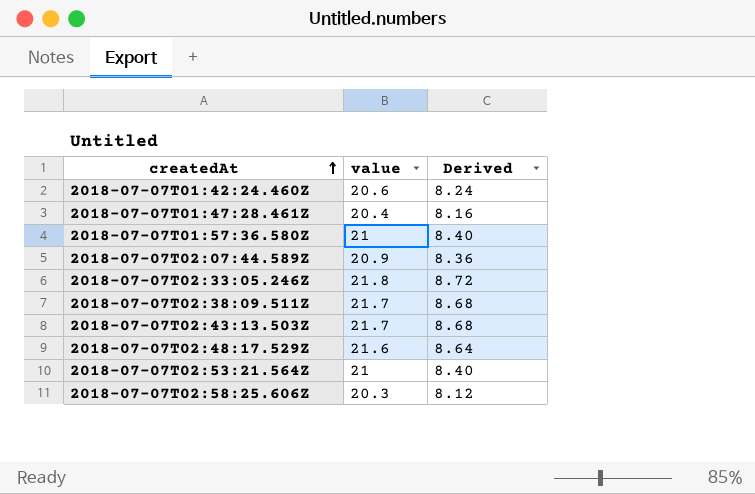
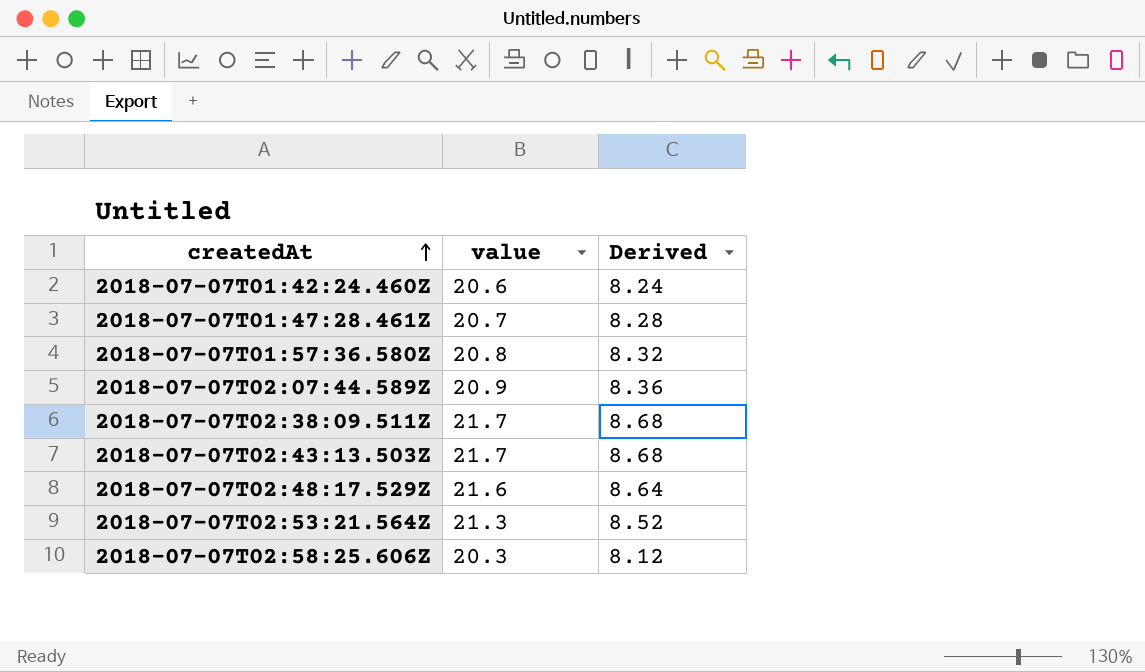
row 2018-07-07T02:33:05.246Z: 21.8 | 8.72 -> none
2018-07-07T01:47:28.461Z | value: 20.4 -> 20.7
2018-07-07T01:47:28.461Z | Derived: 8.16 -> 8.28
2018-07-07T01:57:36.580Z | value: 21 -> 20.8
2018-07-07T01:57:36.580Z | Derived: 8.40 -> 8.32
2018-07-07T02:53:21.564Z | value: 21 -> 21.3
2018-07-07T02:53:21.564Z | Derived: 8.40 -> 8.52

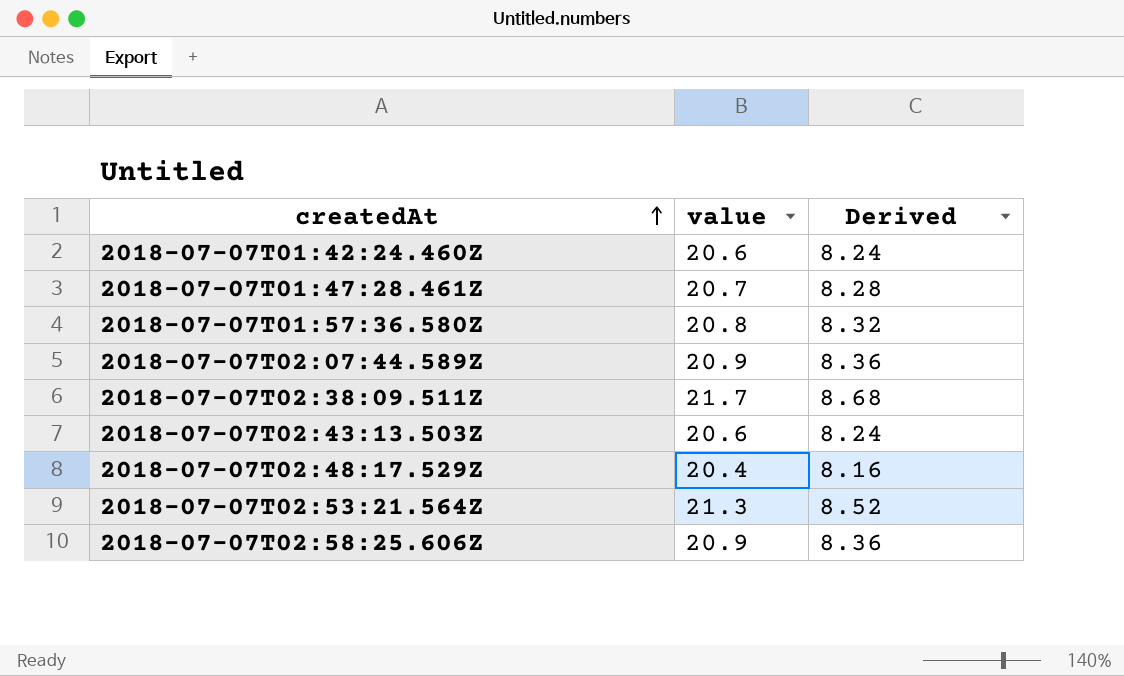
2018-07-07T02:43:13.503Z | value: 21.7 -> 20.6
2018-07-07T02:43:13.503Z | Derived: 8.68 -> 8.24
2018-07-07T02:48:17.529Z | value: 21.6 -> 20.4
2018-07-07T02:48:17.529Z | Derived: 8.64 -> 8.16
2018-07-07T02:58:25.606Z | value: 20.3 -> 20.9
2018-07-07T02:58:25.606Z | Derived: 8.12 -> 8.36

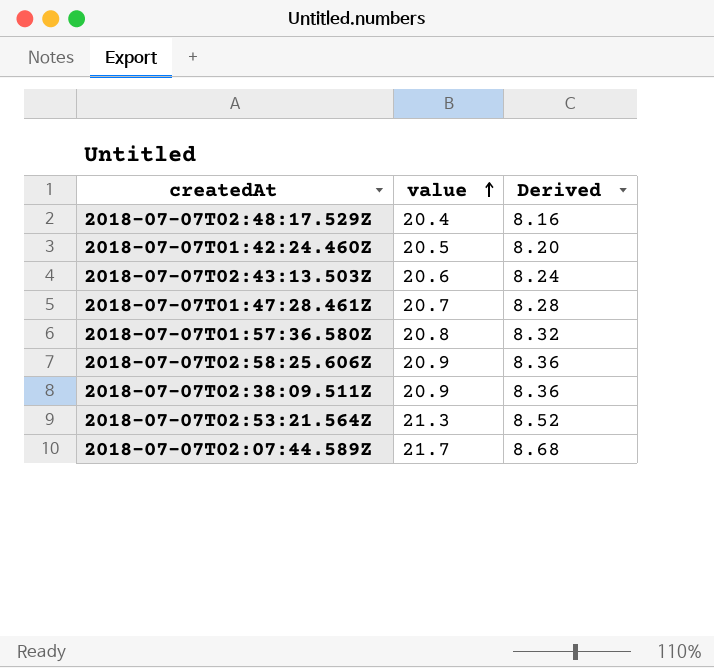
row order: createdAt ascending -> value ascending
2018-07-07T01:42:24.460Z | value: 20.6 -> 20.5
2018-07-07T01:42:24.460Z | Derived: 8.24 -> 8.20
2018-07-07T02:38:09.511Z | value: 21.7 -> 20.9
2018-07-07T02:38:09.511Z | Derived: 8.68 -> 8.36
2018-07-07T02:07:44.589Z | value: 20.9 -> 21.7
2018-07-07T02:07:44.589Z | Derived: 8.36 -> 8.68

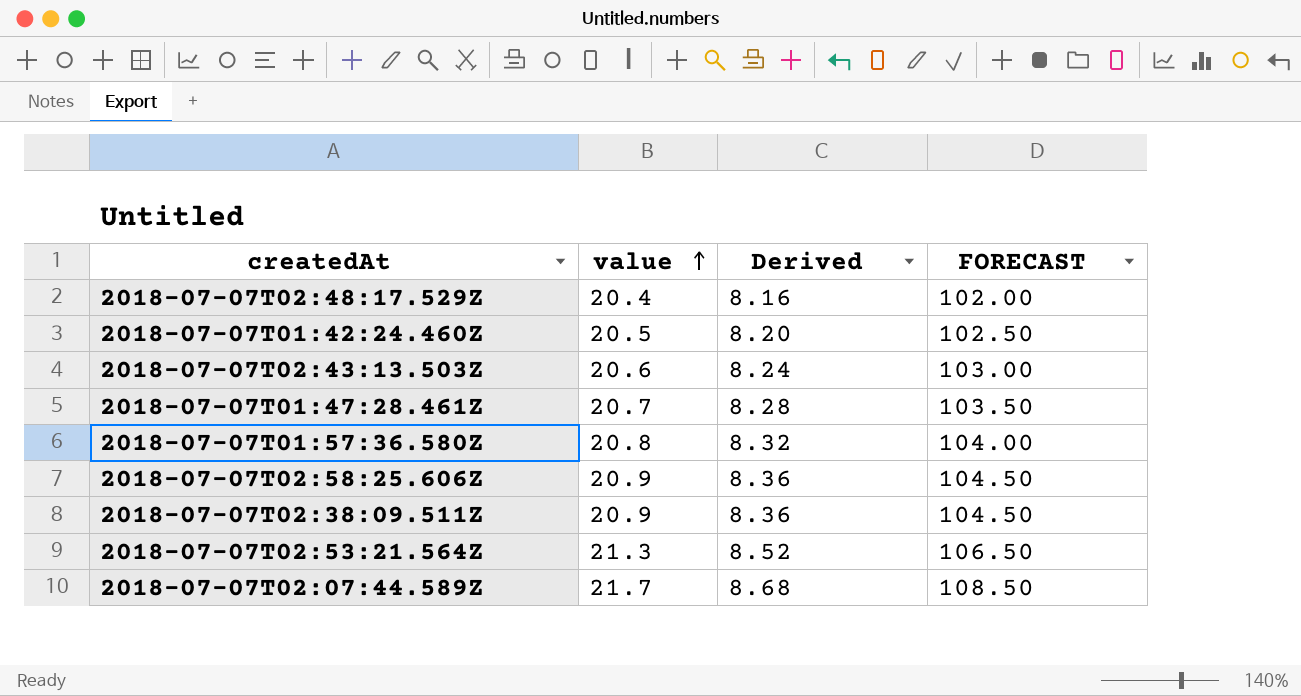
column FORECAST | formula: none -> [value] * 5

